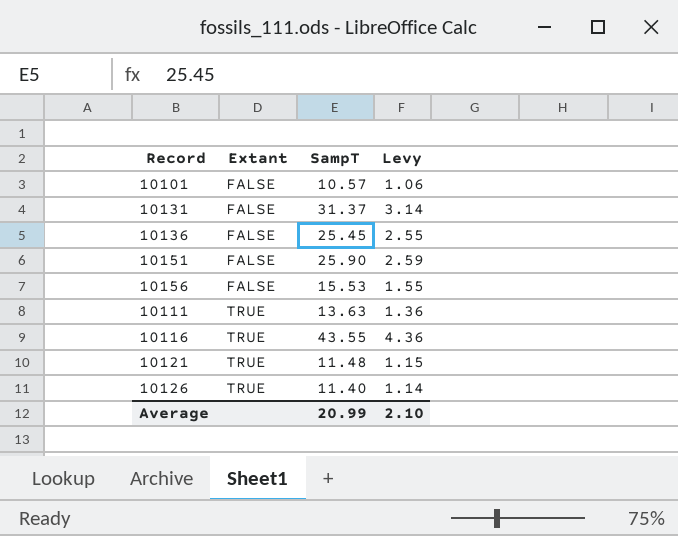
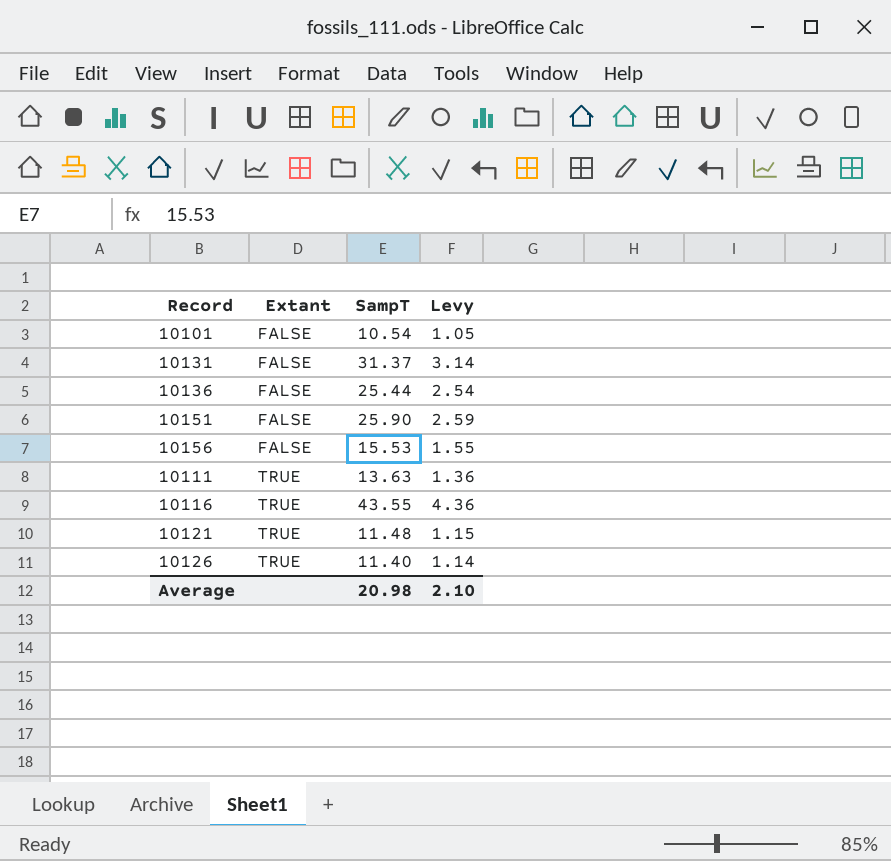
10101 | SampT: 10.57 -> 10.54
10101 | Levy: 1.06 -> 1.05
10136 | SampT: 25.45 -> 25.44
10136 | Levy: 2.55 -> 2.54
Average | SampT: 20.99 -> 20.98

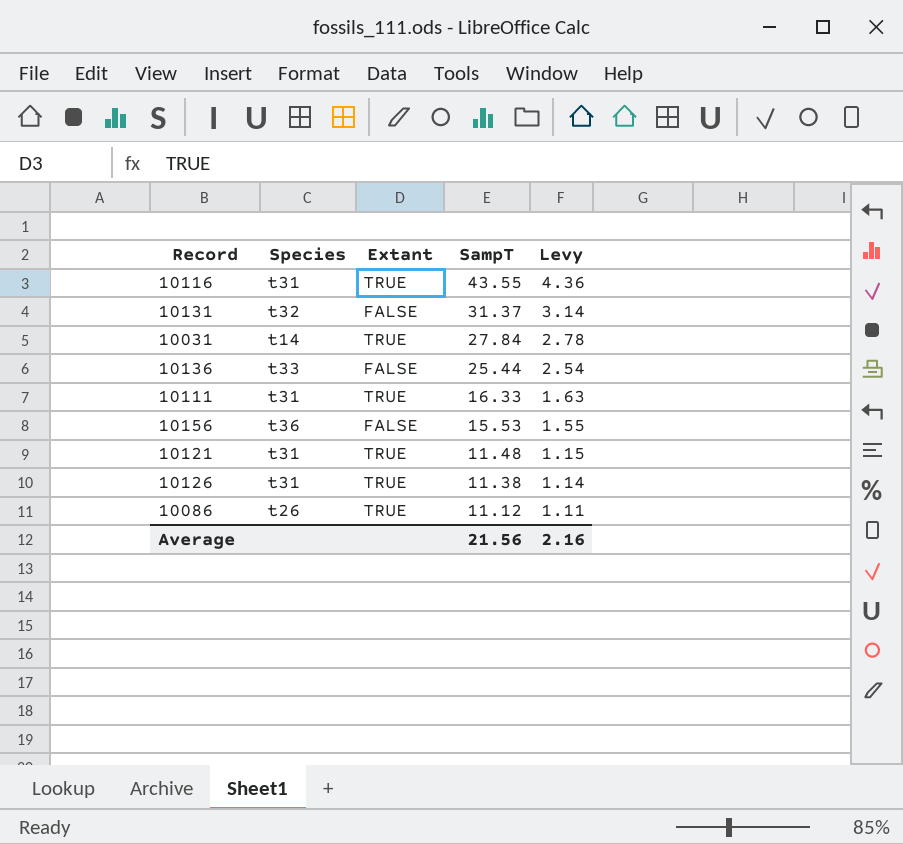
row order: Extant ascending -> SampT descending
column Species | position: none -> 2
row 10101: FALSE | 10.54 | 1.05 -> none
row 10151: FALSE | 25.90 | 2.59 -> none
row 10031: none -> t14 | TRUE | 27.84 | 2.78
10111 | SampT: 13.63 -> 16.33
10111 | Levy: 1.36 -> 1.63
10126 | SampT: 11.40 -> 11.38
row 10086: none -> t26 | TRUE | 11.12 | 1.11
Average | SampT: 20.98 -> 21.56
Average | Levy: 2.10 -> 2.16

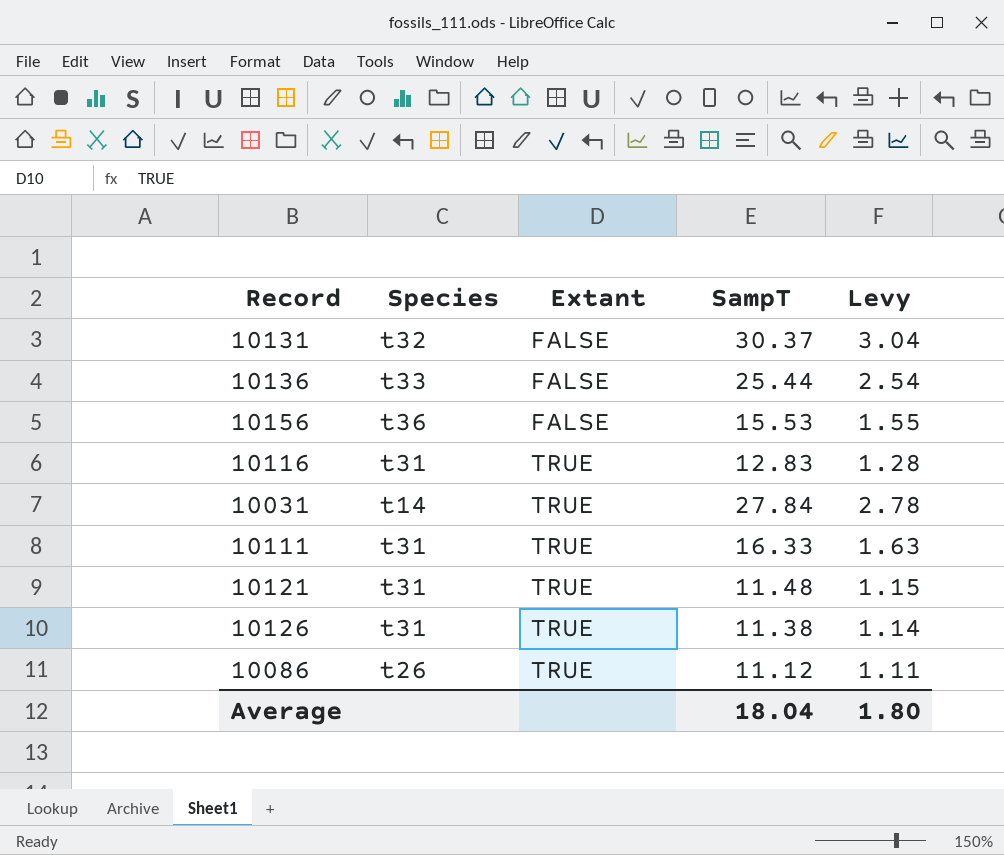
row order: SampT descending -> Extant ascending
10131 | SampT: 31.37 -> 30.37
10131 | Levy: 3.14 -> 3.04
10116 | SampT: 43.55 -> 12.83
10116 | Levy: 4.36 -> 1.28
Average | SampT: 21.56 -> 18.04
Average | Levy: 2.16 -> 1.80

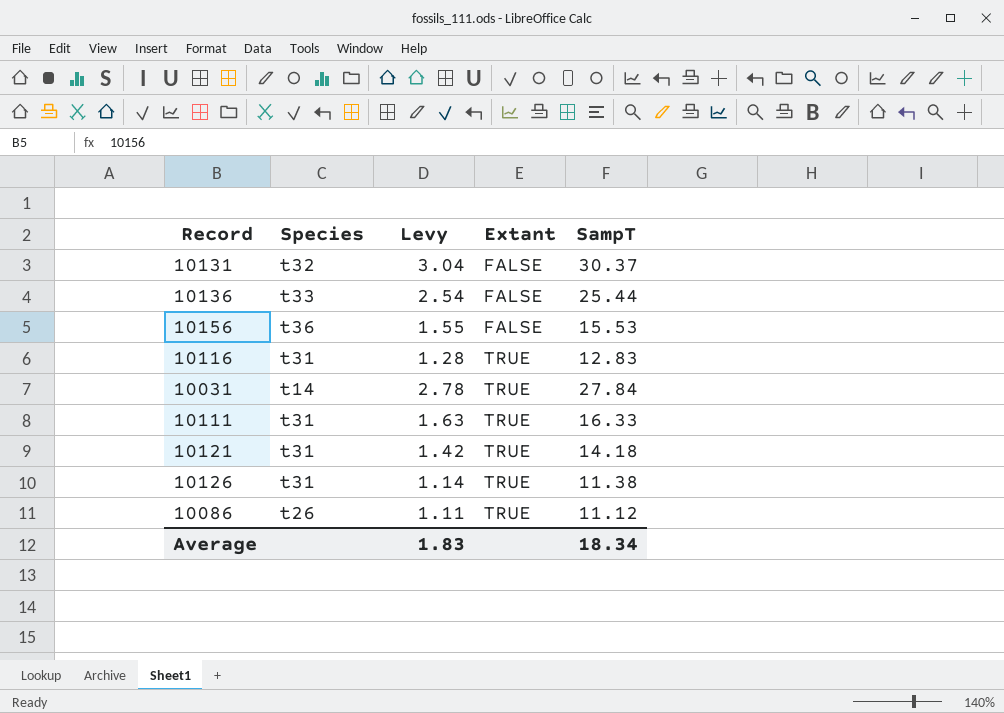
column Levy | position: 5 -> 3
10121 | Levy: 1.15 -> 1.42
10121 | SampT: 11.48 -> 14.18
Average | Levy: 1.80 -> 1.83
Average | SampT: 18.04 -> 18.34

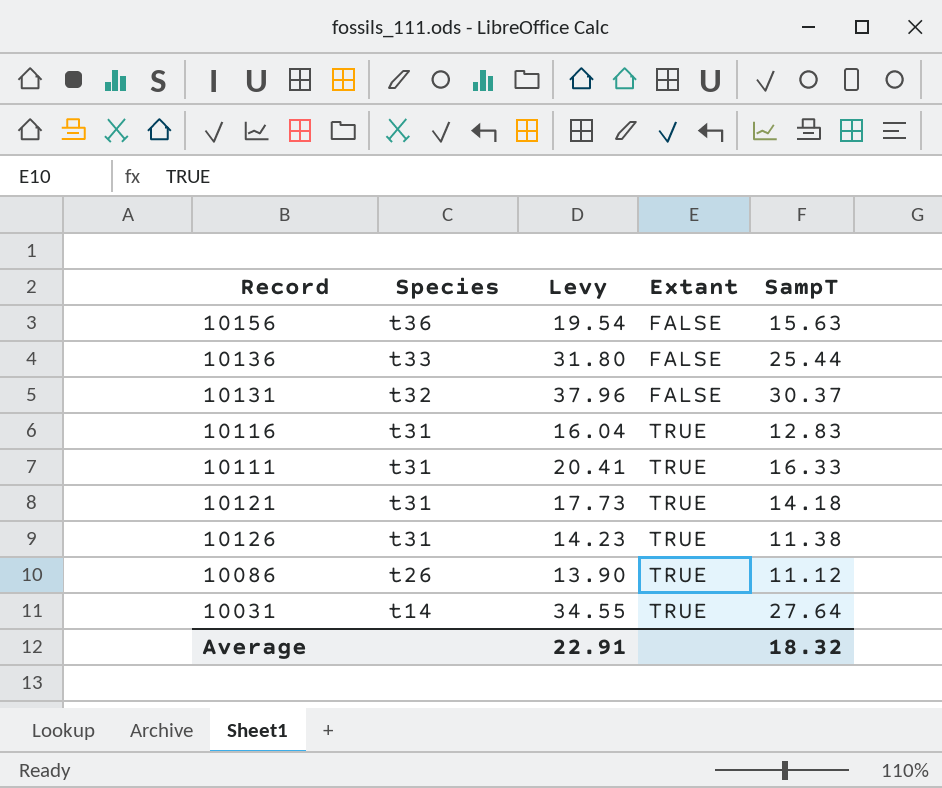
row order: Extant ascending -> Species descending
column Levy | formula: [SampT] * 0.1 -> [SampT] * 1.25
10156 | SampT: 15.53 -> 15.63
10031 | SampT: 27.84 -> 27.64
Average | Levy: 1.83 -> 22.91
Average | SampT: 18.34 -> 18.32

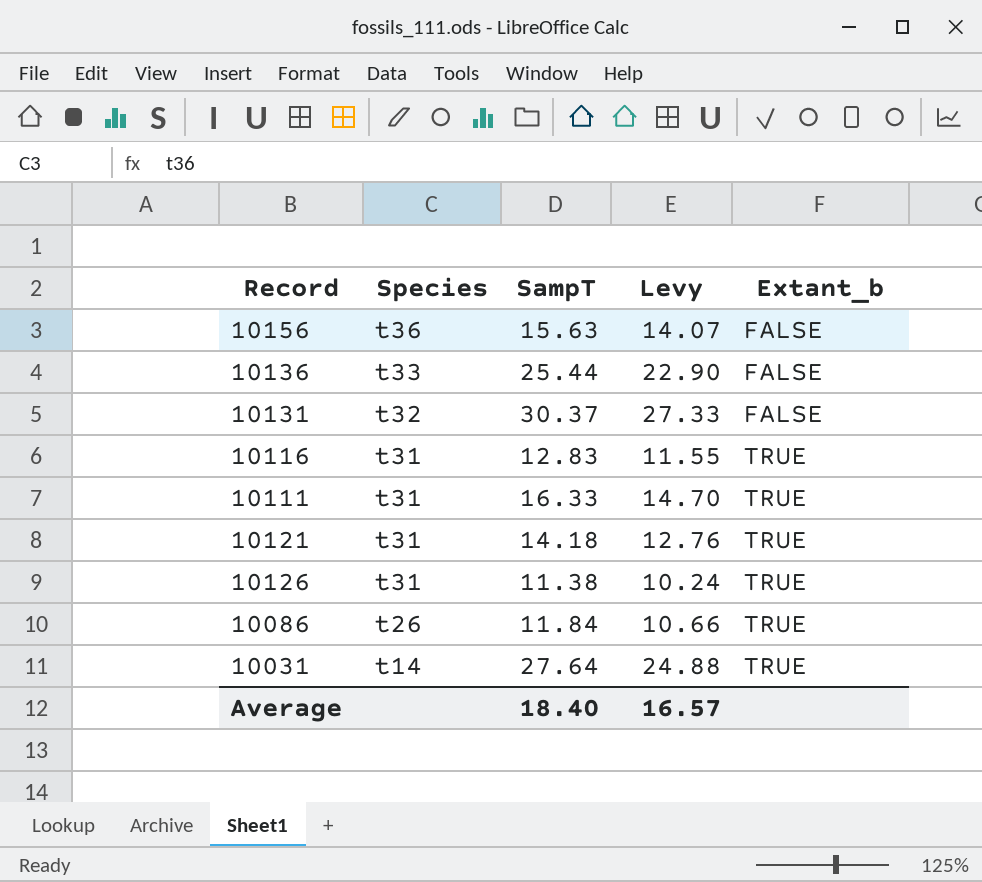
column SampT | position: 5 -> 3
column Levy | formula: [SampT] * 1.25 -> [SampT] * 0.9
column name: Extant -> Extant_b
10086 | SampT: 11.12 -> 11.84
Average | SampT: 18.32 -> 18.40
Average | Levy: 22.91 -> 16.57

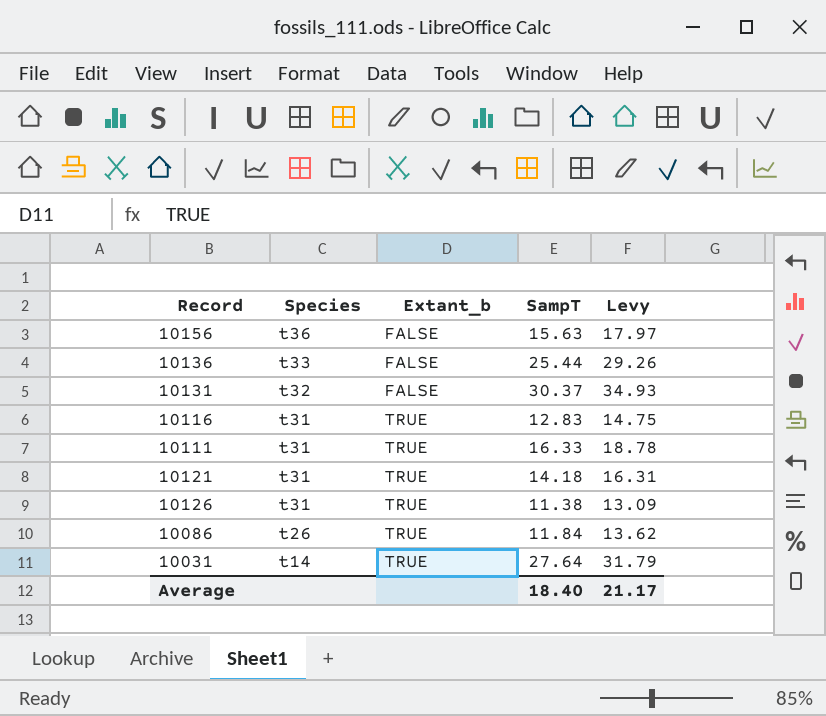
column Extant_b | position: 5 -> 3
column Levy | formula: [SampT] * 0.9 -> [SampT] * 1.15
Average | Levy: 16.57 -> 21.17

